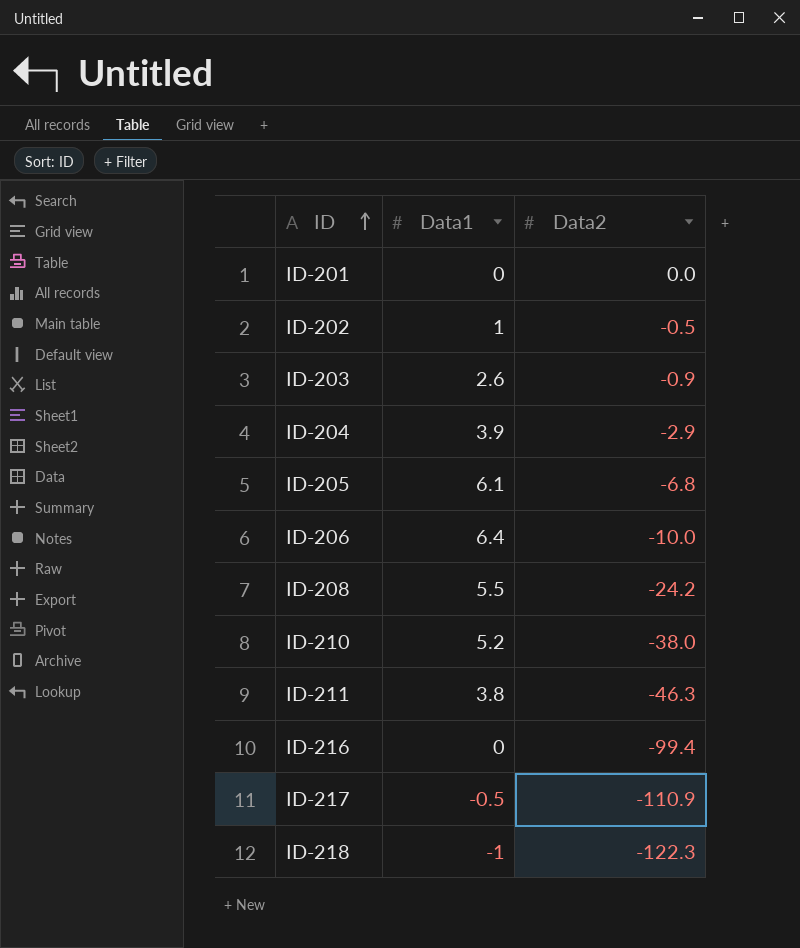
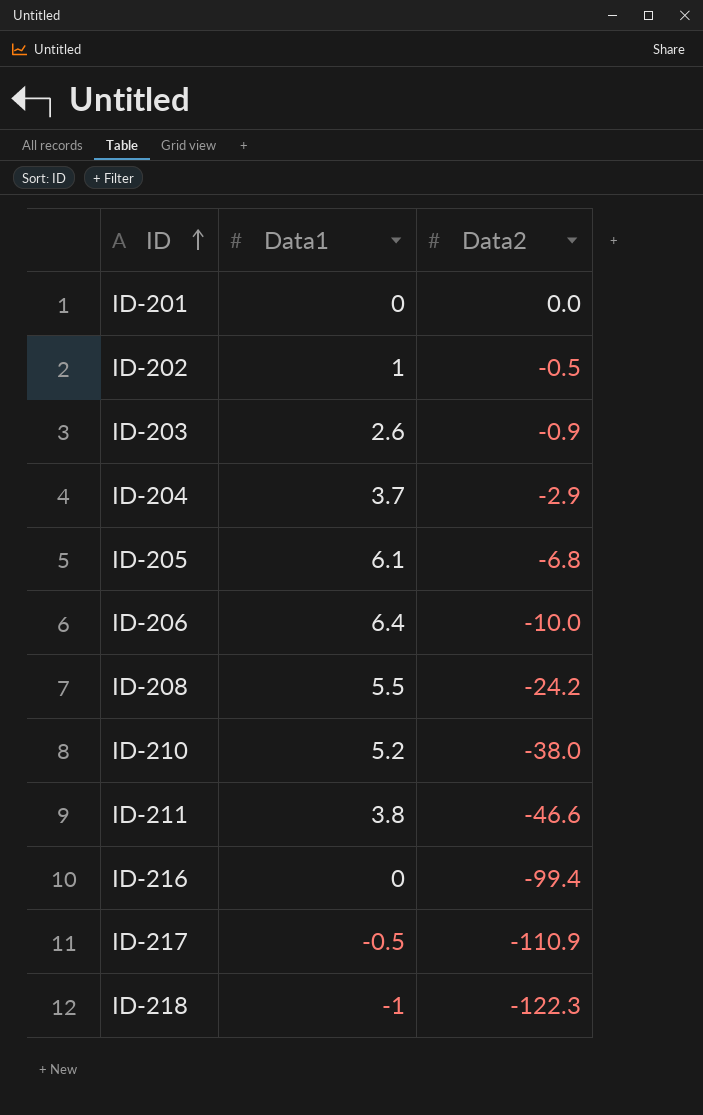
ID-204 | Data1: 3.9 -> 3.7
ID-211 | Data2: -46.3 -> -46.6

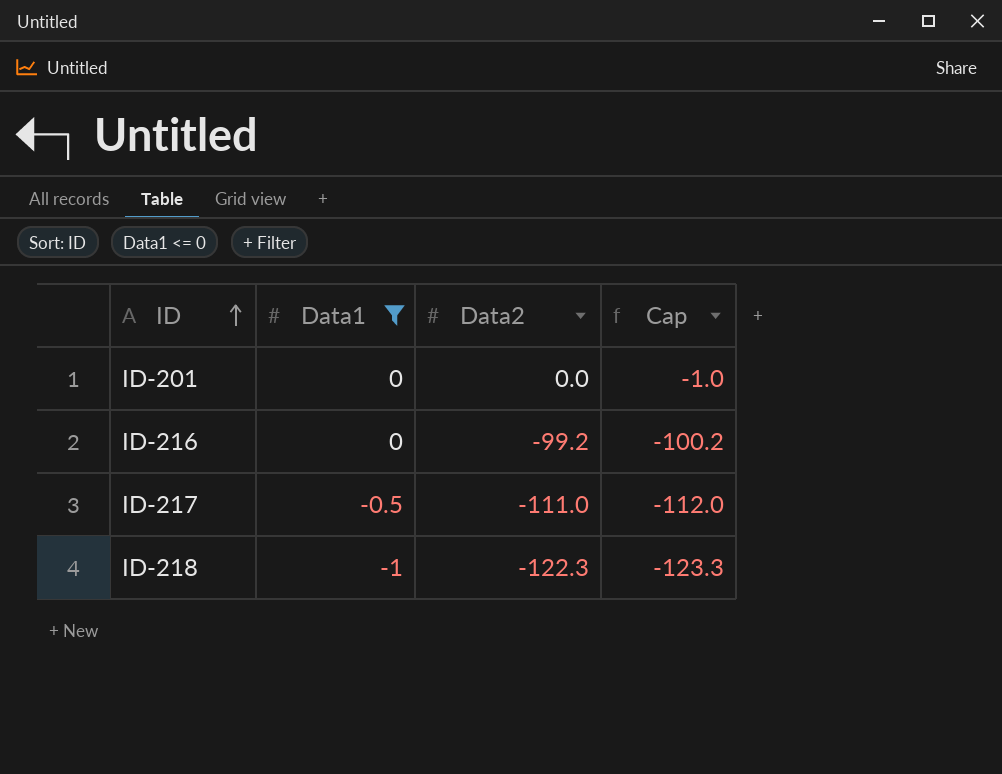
filter: none -> Data1 <= 0
column Cap | formula: none -> [Data2] - 1
ID-216 | Data2: -99.4 -> -99.2
ID-217 | Data2: -110.9 -> -111.0

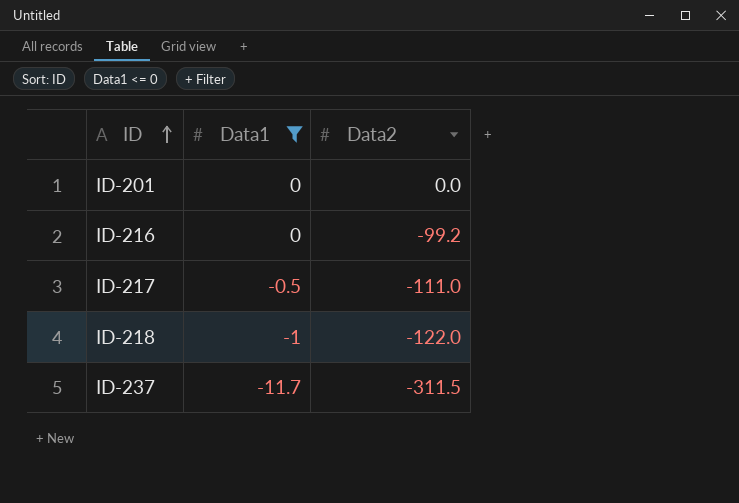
column Cap | formula: [Data2] - 1 -> none
ID-218 | Data2: -122.3 -> -122.0
row ID-237: none -> -11.7 | -311.5

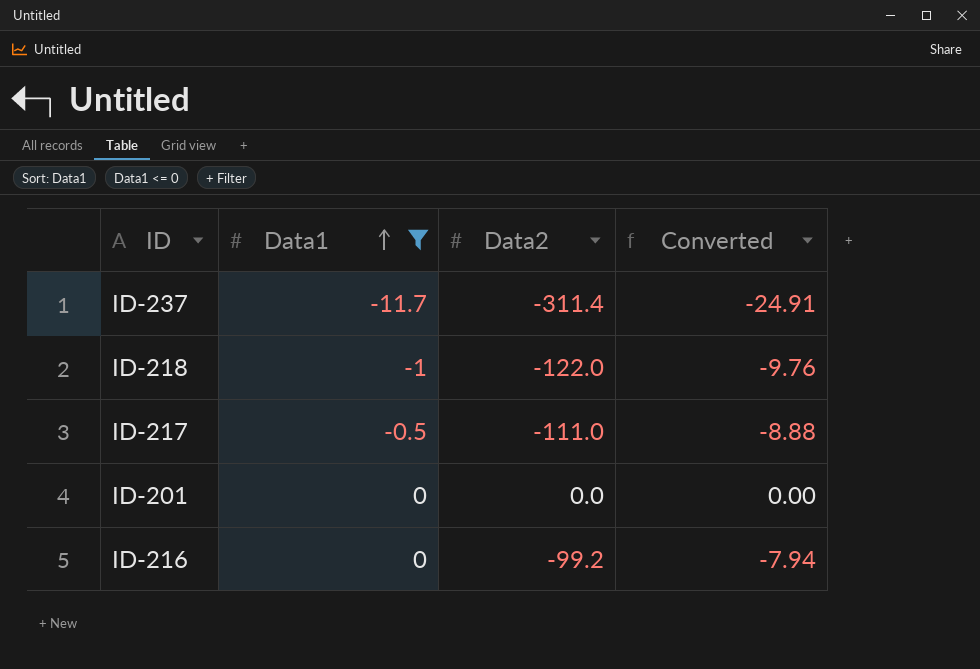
row order: ID ascending -> Data1 ascending
column Converted | formula: none -> [Data2] * 0.08
ID-237 | Data2: -311.5 -> -311.4

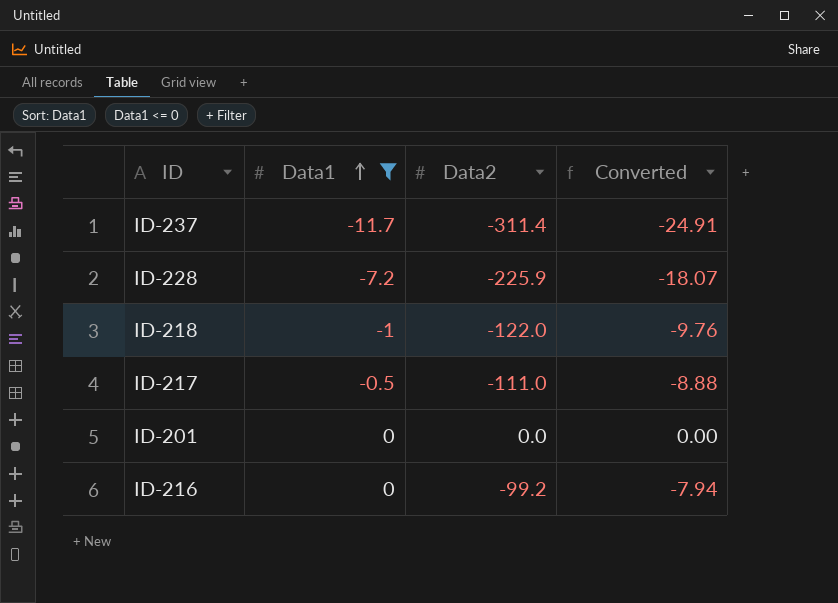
row ID-228: none -> -7.2 | -225.9 | -18.07

